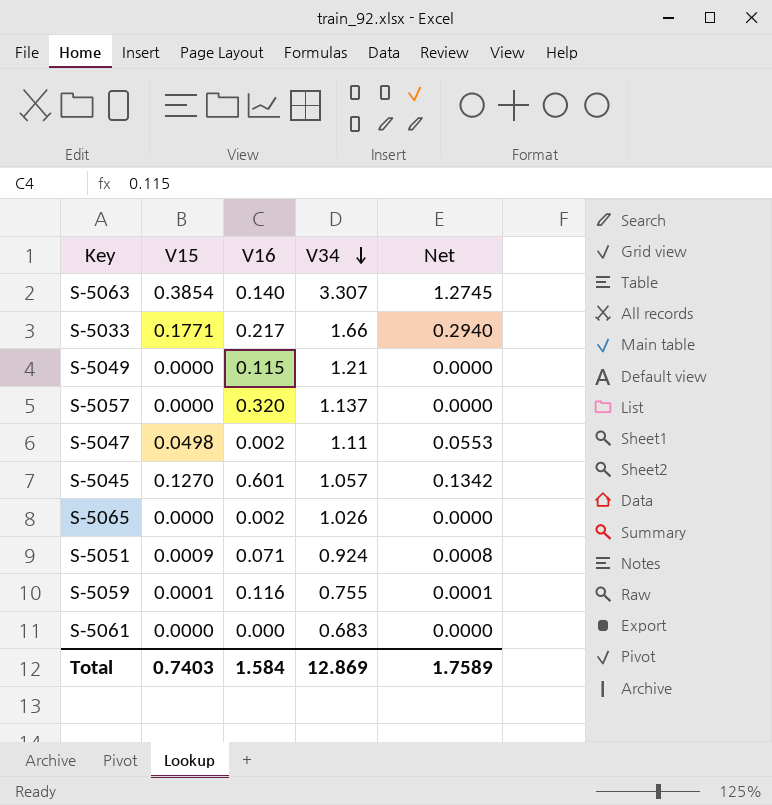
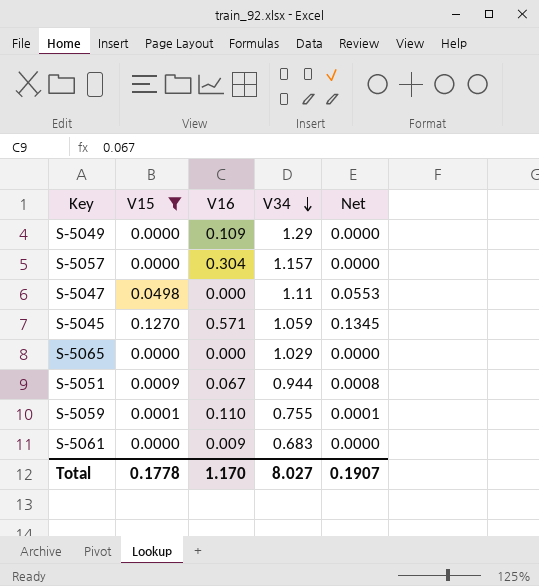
filter: none -> V15 <= 0.1270
S-5049 | V16: 0.115 -> 0.109
S-5049 | V34: 1.21 -> 1.29
S-5057 | V16: 0.320 -> 0.304
S-5057 | V34: 1.137 -> 1.157
S-5047 | V16: 0.002 -> 0.000
S-5045 | V16: 0.601 -> 0.571
S-5045 | V34: 1.057 -> 1.059
S-5045 | Net: 0.1342 -> 0.1345
S-5065 | V16: 0.002 -> 0.000
S-5065 | V34: 1.026 -> 1.029
S-5051 | V16: 0.071 -> 0.067
S-5051 | V34: 0.924 -> 0.944
S-5059 | V16: 0.116 -> 0.110
S-5061 | V16: 0.000 -> 0.009
Total | V15: 0.7403 -> 0.1778
Total | V16: 1.584 -> 1.170
Total | V34: 12.869 -> 8.027
Total | Net: 1.7589 -> 0.1907

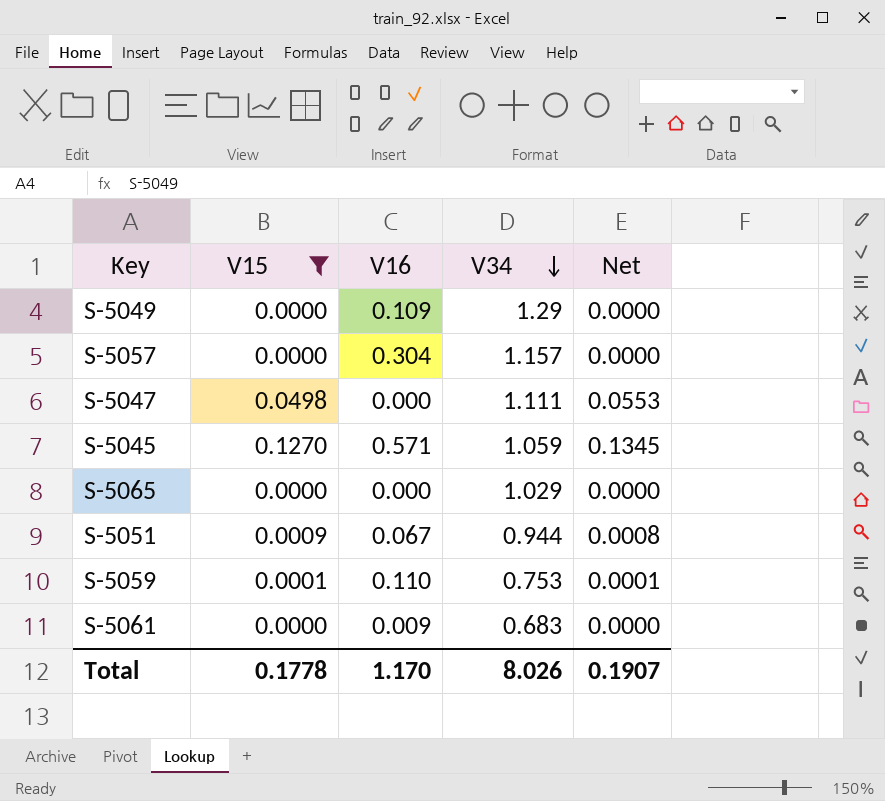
S-5047 | V34: 1.11 -> 1.111
S-5059 | V34: 0.755 -> 0.753
Total | V34: 8.027 -> 8.026

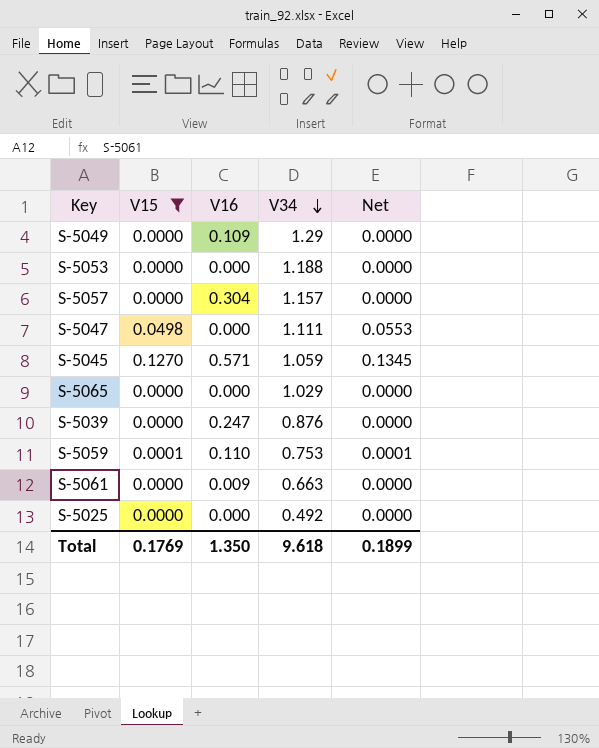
row S-5051: 0.0009 | 0.067 | 0.944 | 0.0008 -> none
row S-5053: none -> 0.0000 | 0.000 | 1.188 | 0.0000
row S-5039: none -> 0.0000 | 0.247 | 0.876 | 0.0000
S-5061 | V34: 0.683 -> 0.663
row S-5025: none -> 0.0000 | 0.000 | 0.492 | 0.0000
Total | V15: 0.1778 -> 0.1769
Total | V16: 1.170 -> 1.350
Total | V34: 8.026 -> 9.618
Total | Net: 0.1907 -> 0.1899

